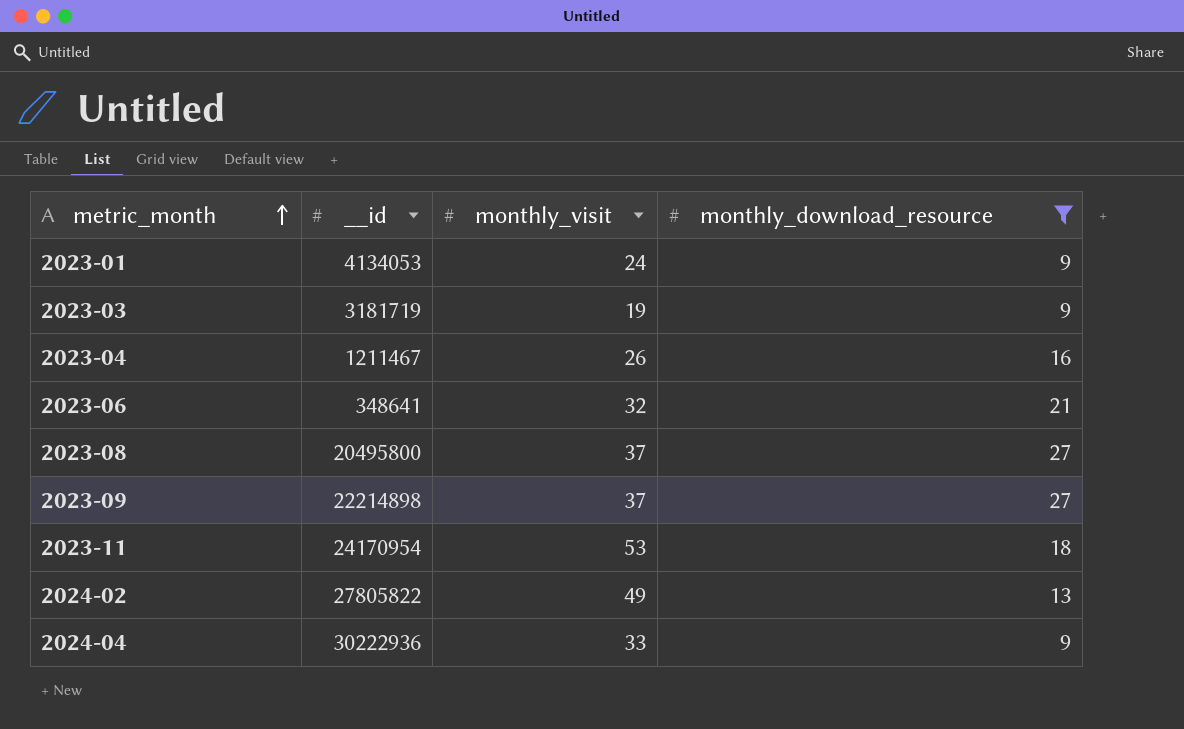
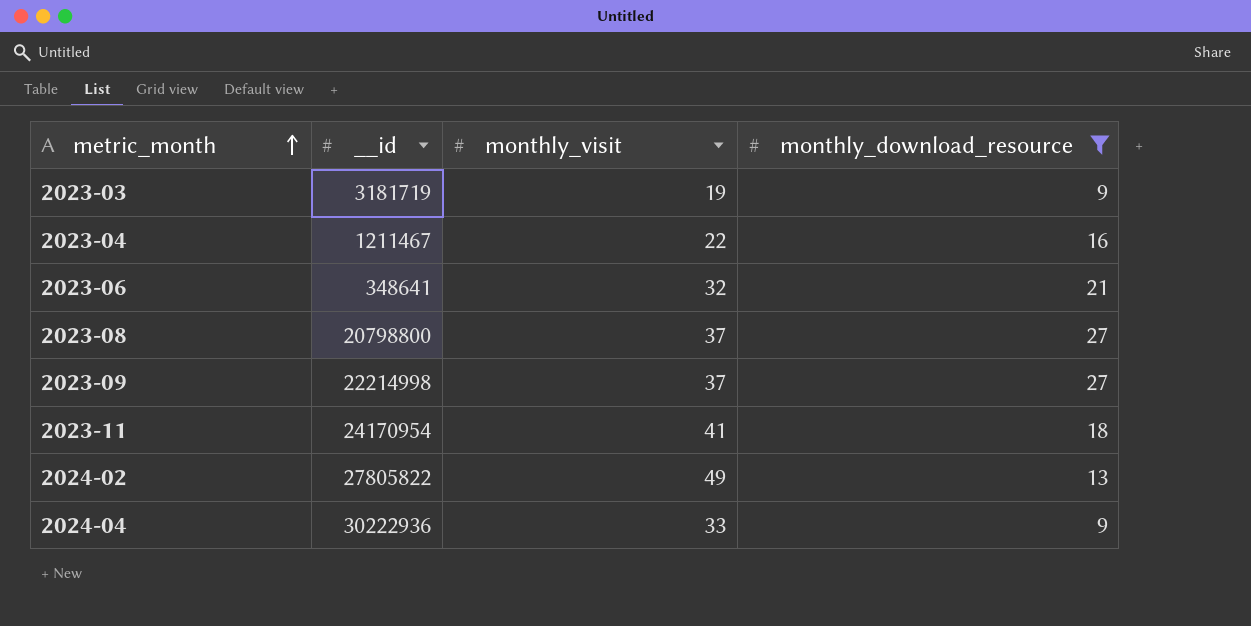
row 2023-01: 4134053 | 24 | 9 -> none
2023-04 | monthly_visit: 26 -> 22
2023-08 | __id: 20495800 -> 20798800
2023-09 | __id: 22214898 -> 22214998
2023-11 | monthly_visit: 53 -> 41

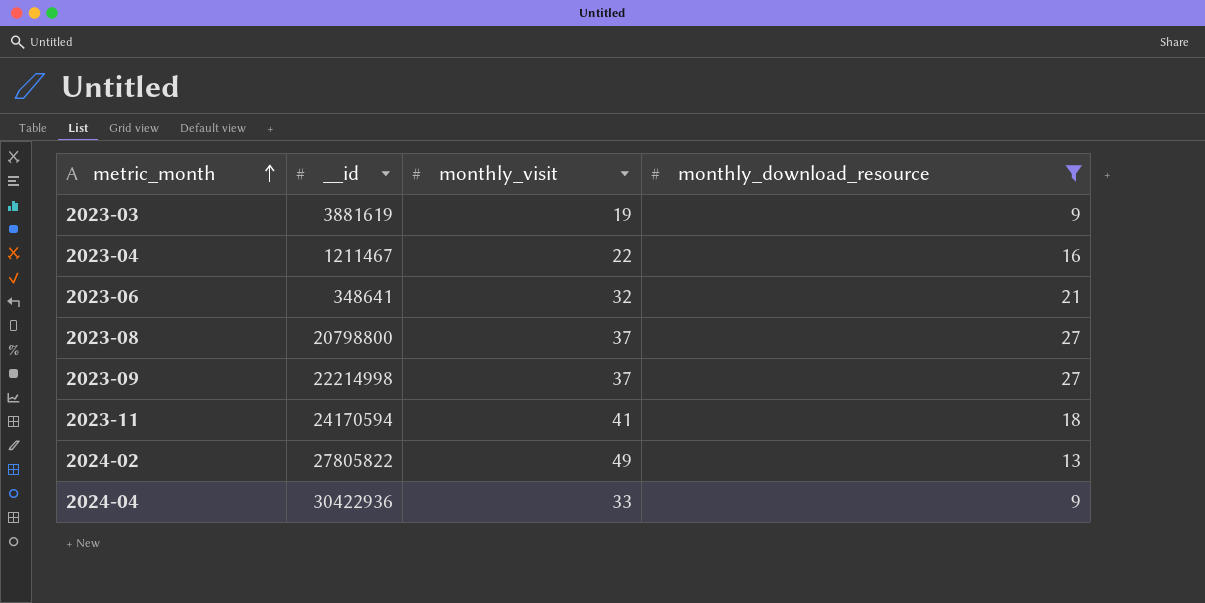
2023-03 | __id: 3181719 -> 3881619
2023-11 | __id: 24170954 -> 24170594
2024-04 | __id: 30222936 -> 30422936

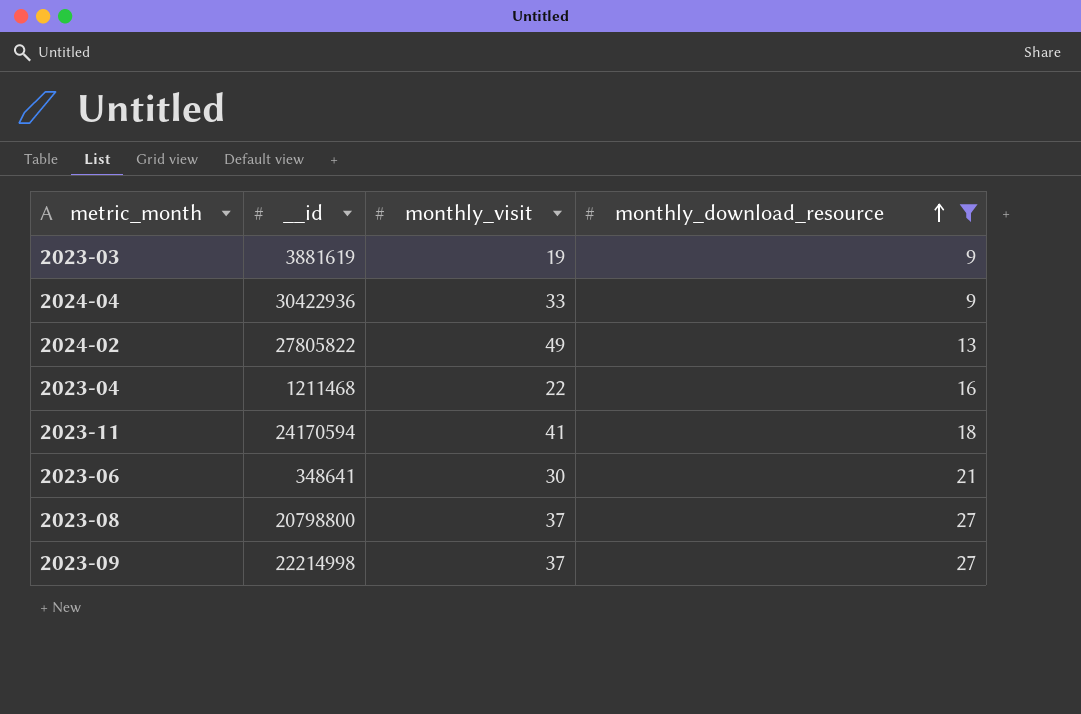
row order: metric_month ascending -> monthly_download_resource ascending
2023-04 | __id: 1211467 -> 1211468
2023-06 | monthly_visit: 32 -> 30

